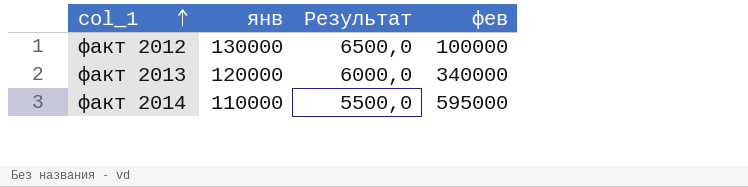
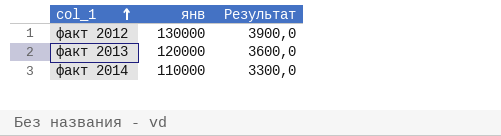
column фев | position: 4 -> none
column Результат | formula: [янв] * 0,05 -> [янв] * 0,03

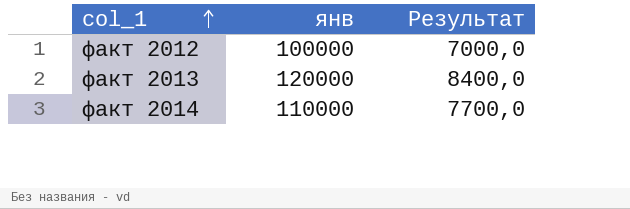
column Результат | formula: [янв] * 0,03 -> [янв] * 0,07
факт 2012 | янв: 130000 -> 100000

